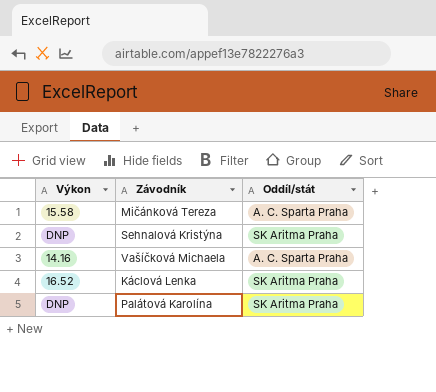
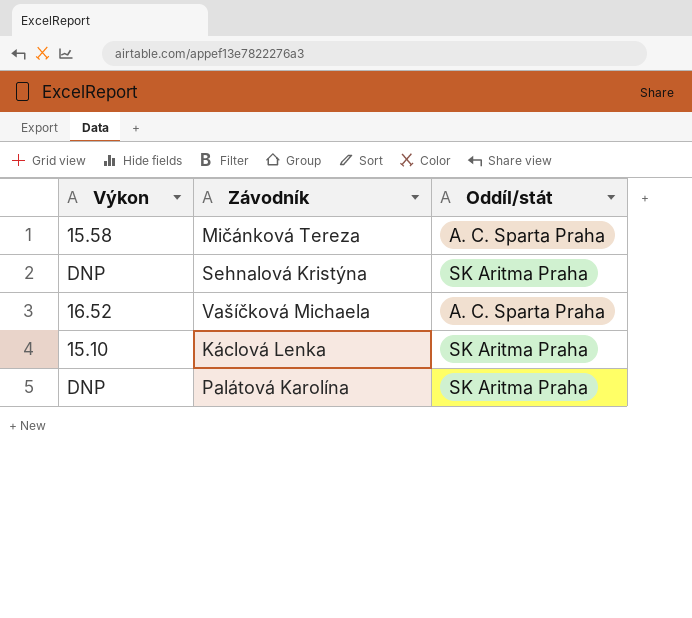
Vašíčková Michaela | Výkon: 14.16 -> 16.52
Káclová Lenka | Výkon: 16.52 -> 15.10

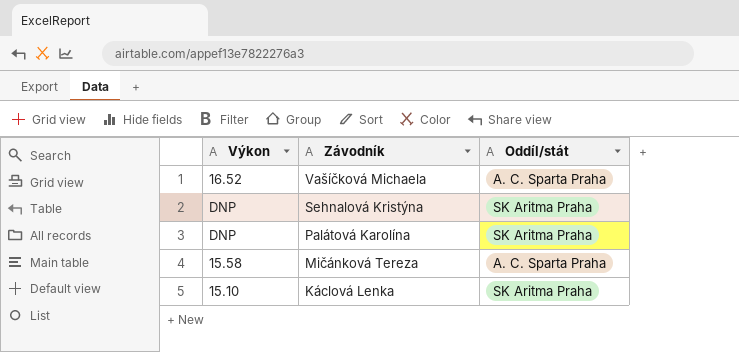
row order: none -> Závodník descending

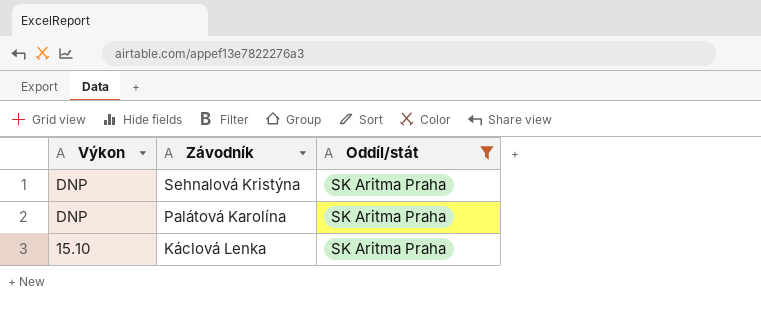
filter: none -> Oddíl/stát = SK Aritma Praha

